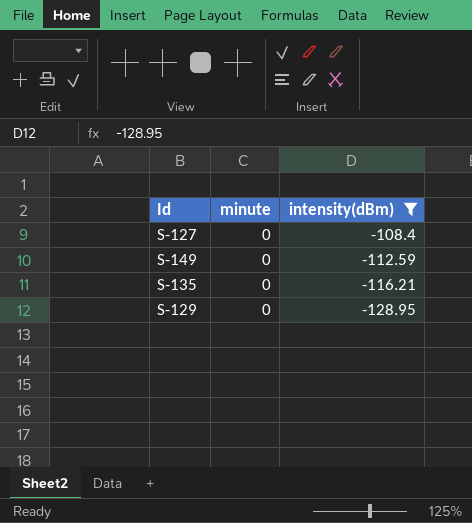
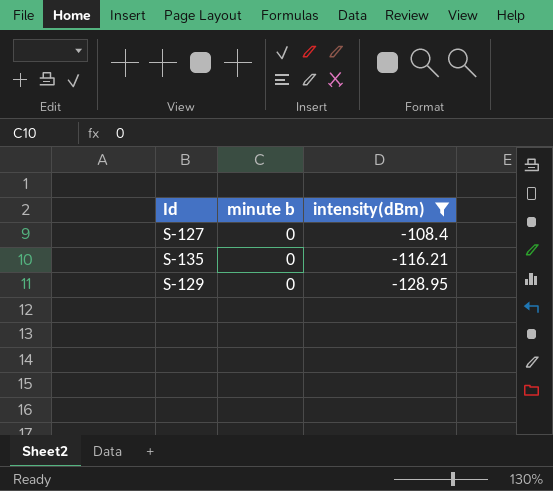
column name: minute -> minute b
row S-149: 0 | -112.59 -> none

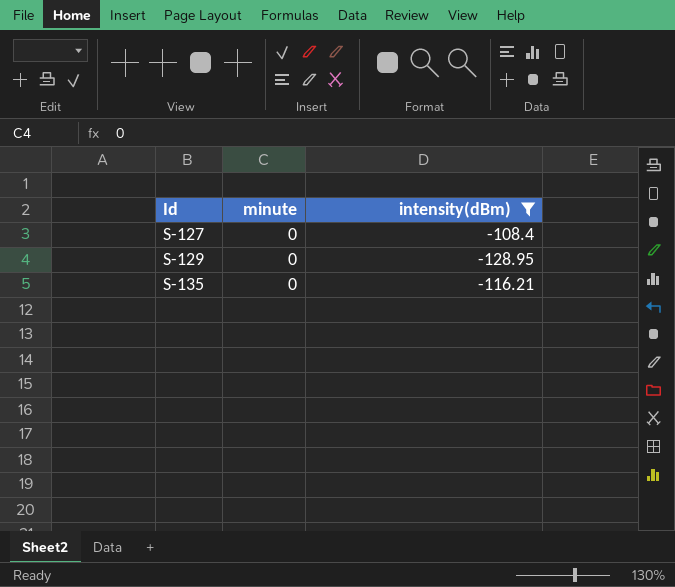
row order: intensity(dBm) descending -> Id ascending
column name: minute b -> minute

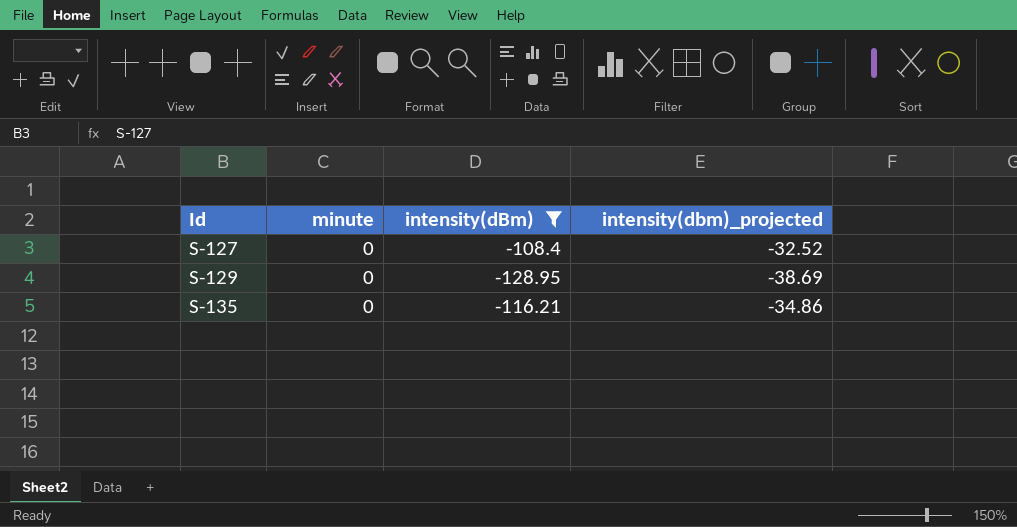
column intensity(dbm)_projected | formula: none -> [intensity(dBm)] * 0.3

